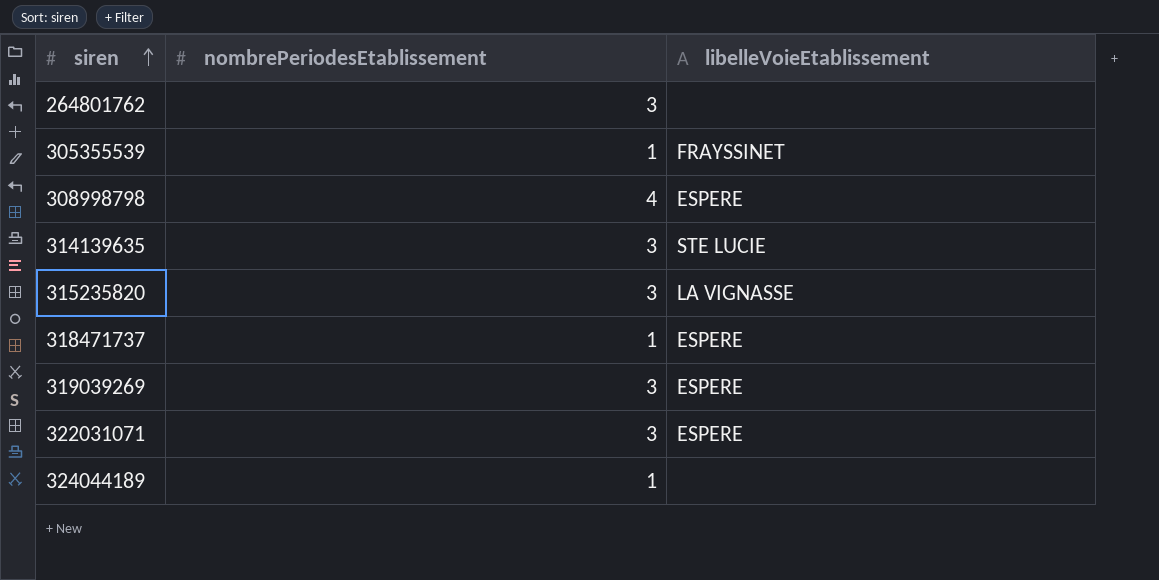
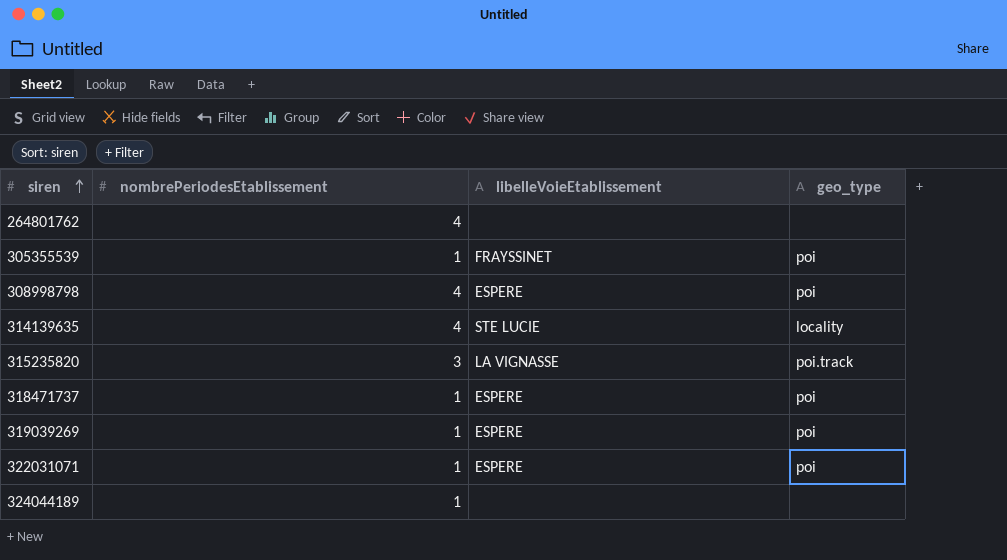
column geo_type | position: none -> 4
264801762 | nombrePeriodesEtablissement: 3 -> 4
314139635 | nombrePeriodesEtablissement: 3 -> 4
319039269 | nombrePeriodesEtablissement: 3 -> 1
322031071 | nombrePeriodesEtablissement: 3 -> 1

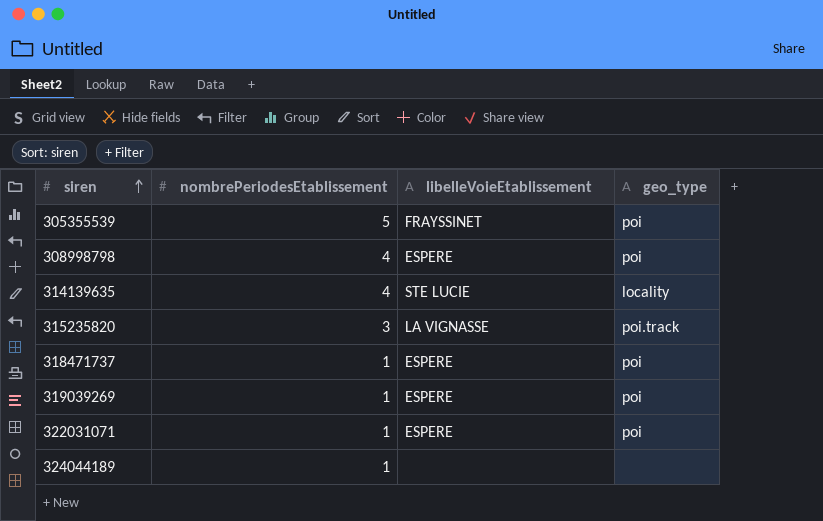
row 264801762: 4 | none | none -> none
305355539 | nombrePeriodesEtablissement: 1 -> 5

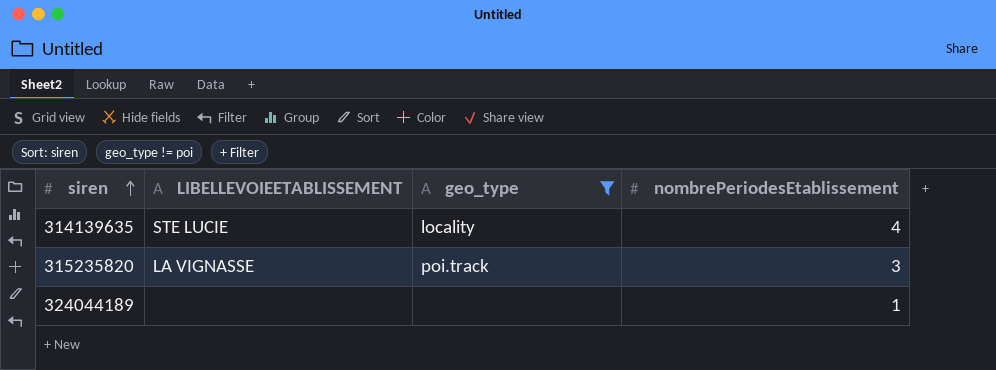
filter: none -> geo_type != poi
column name: libelleVoieEtablissement -> LIBELLEVOIEETABLISSEMENT
column nombrePeriodesEtablissement | position: 2 -> 4

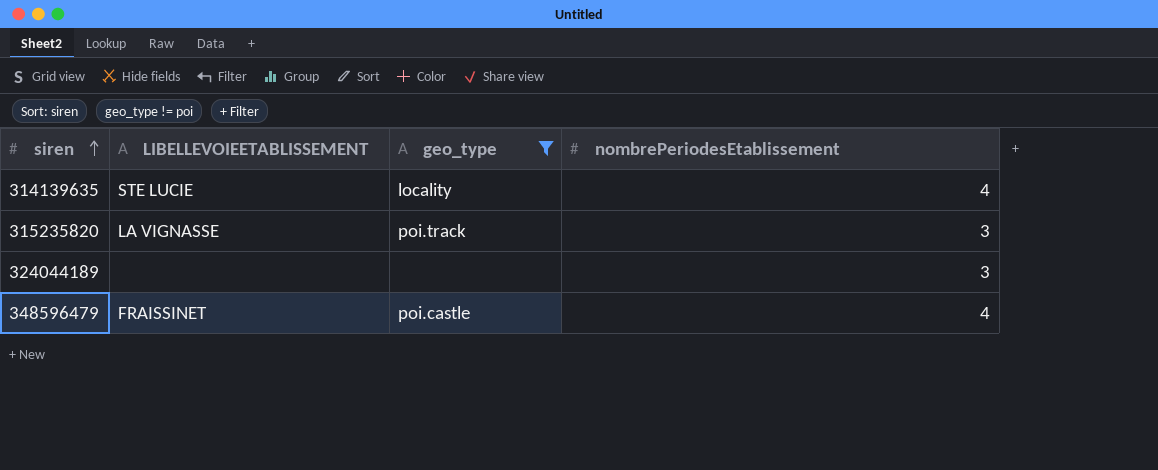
324044189 | nombrePeriodesEtablissement: 1 -> 3
row 348596479: none -> FRAISSINET | poi.castle | 4

